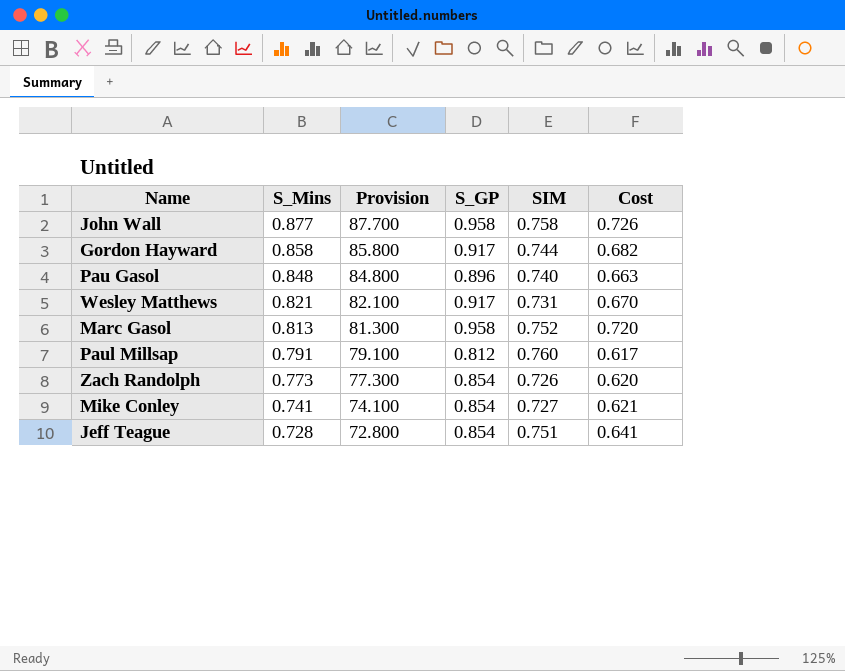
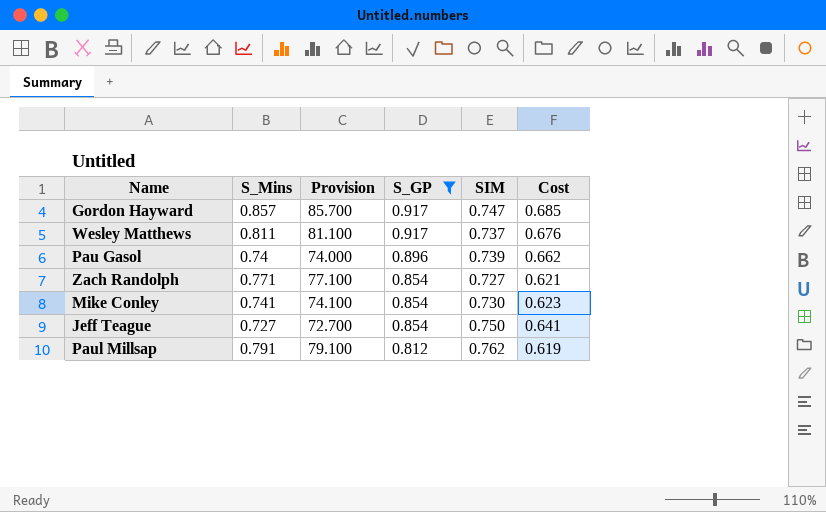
filter: none -> S_GP != 0.958
row order: S_Mins descending -> S_GP descending
Gordon Hayward | S_Mins: 0.858 -> 0.857
Gordon Hayward | Provision: 85.800 -> 85.700
Gordon Hayward | SIM: 0.744 -> 0.747
Gordon Hayward | Cost: 0.682 -> 0.685
Wesley Matthews | S_Mins: 0.821 -> 0.811
Wesley Matthews | Provision: 82.100 -> 81.100
Wesley Matthews | SIM: 0.731 -> 0.737
Wesley Matthews | Cost: 0.670 -> 0.676
Pau Gasol | S_Mins: 0.848 -> 0.74
Pau Gasol | Provision: 84.800 -> 74.000
Pau Gasol | SIM: 0.740 -> 0.739
Pau Gasol | Cost: 0.663 -> 0.662
Zach Randolph | S_Mins: 0.773 -> 0.771
Zach Randolph | Provision: 77.300 -> 77.100
Zach Randolph | SIM: 0.726 -> 0.727
Zach Randolph | Cost: 0.620 -> 0.621
Mike Conley | SIM: 0.727 -> 0.730
Mike Conley | Cost: 0.621 -> 0.623
Jeff Teague | S_Mins: 0.728 -> 0.727
Jeff Teague | Provision: 72.800 -> 72.700
Jeff Teague | SIM: 0.751 -> 0.750
Paul Millsap | SIM: 0.760 -> 0.762
Paul Millsap | Cost: 0.617 -> 0.619

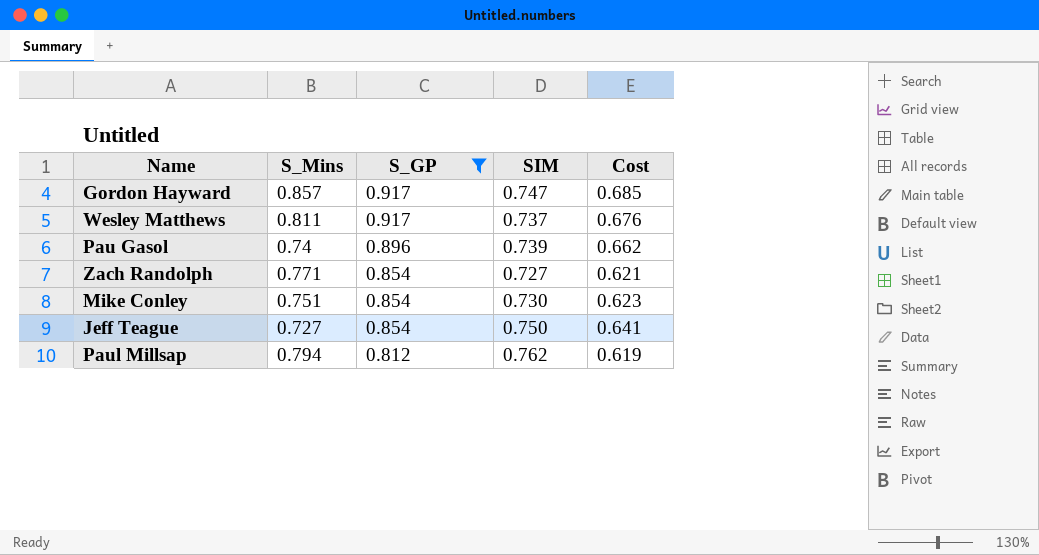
column Provision | formula: [S_Mins] * 100 -> none
Mike Conley | S_Mins: 0.741 -> 0.751
Paul Millsap | S_Mins: 0.791 -> 0.794

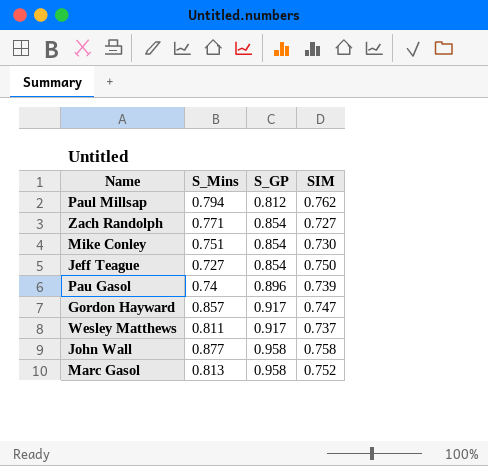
filter: S_GP != 0.958 -> none
row order: S_GP descending -> S_GP ascending
column Cost | formula: [S_GP] * [SIM] -> none

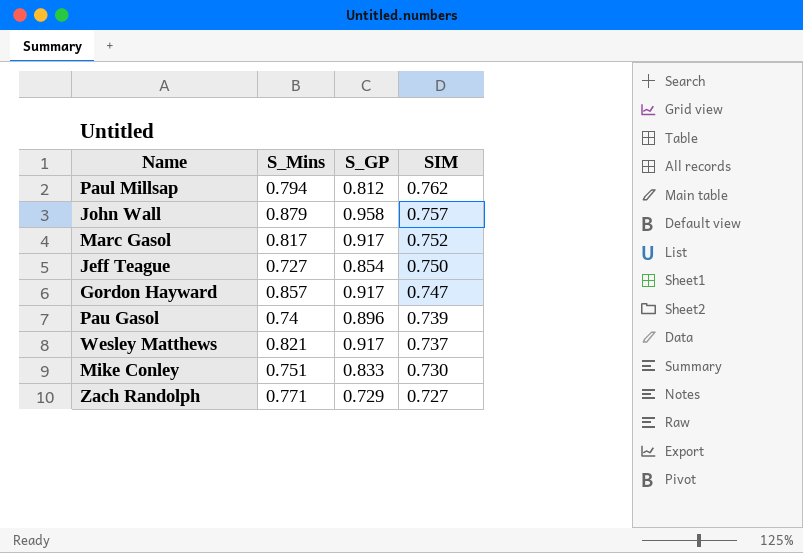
row order: S_GP ascending -> SIM descending
John Wall | S_Mins: 0.877 -> 0.879
John Wall | SIM: 0.758 -> 0.757
Marc Gasol | S_Mins: 0.813 -> 0.817
Marc Gasol | S_GP: 0.958 -> 0.917
Wesley Matthews | S_Mins: 0.811 -> 0.821
Mike Conley | S_GP: 0.854 -> 0.833
Zach Randolph | S_GP: 0.854 -> 0.729

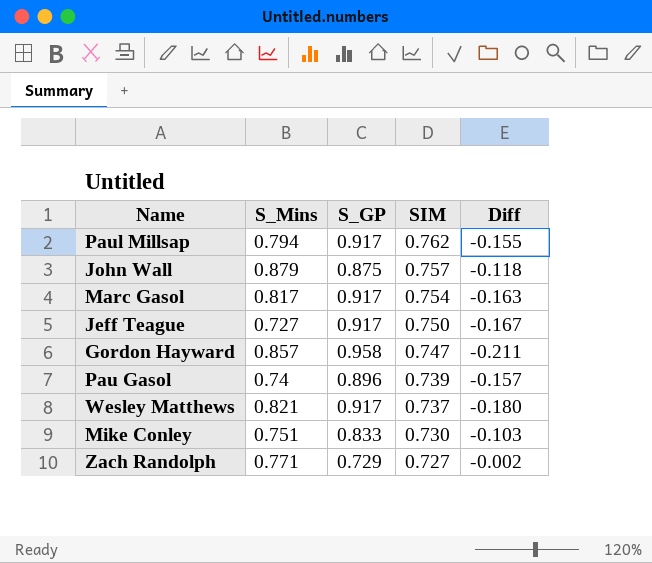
column Diff | formula: none -> [SIM] - [S_GP]
Paul Millsap | S_GP: 0.812 -> 0.917
John Wall | S_GP: 0.958 -> 0.875
Marc Gasol | SIM: 0.752 -> 0.754
Jeff Teague | S_GP: 0.854 -> 0.917
Gordon Hayward | S_GP: 0.917 -> 0.958

